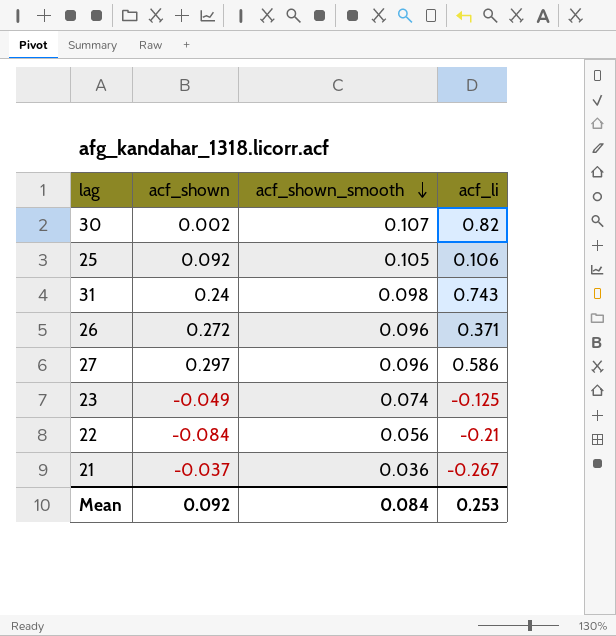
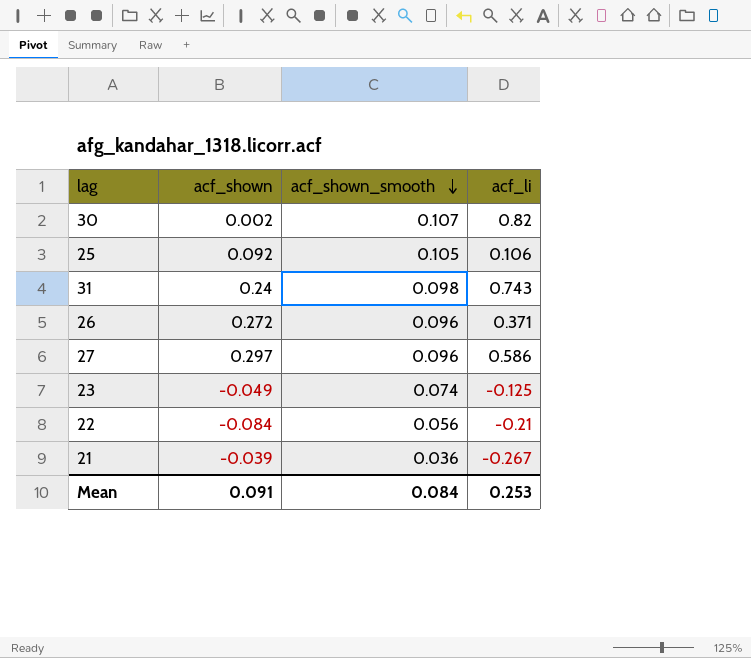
21 | acf_shown: -0.037 -> -0.039
Mean | acf_shown: 0.092 -> 0.091

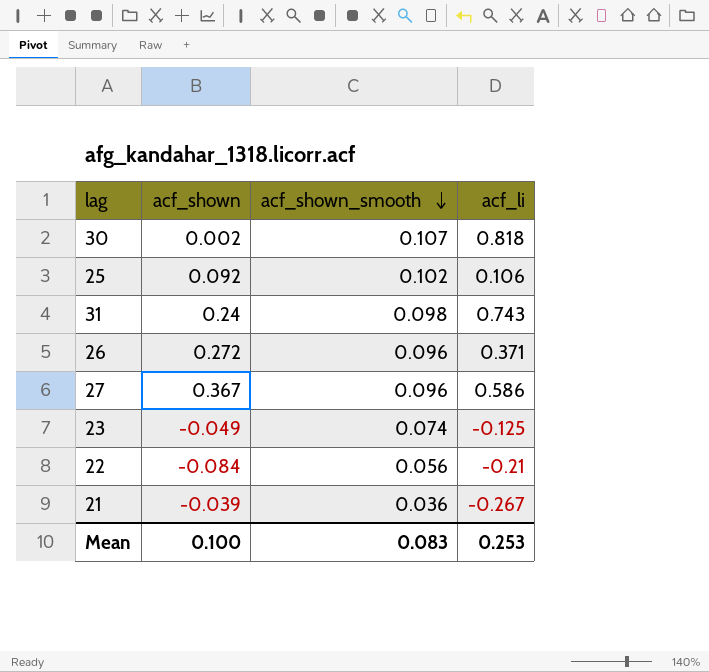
30 | acf_li: 0.82 -> 0.818
25 | acf_shown_smooth: 0.105 -> 0.102
27 | acf_shown: 0.297 -> 0.367
Mean | acf_shown: 0.091 -> 0.100
Mean | acf_shown_smooth: 0.084 -> 0.083

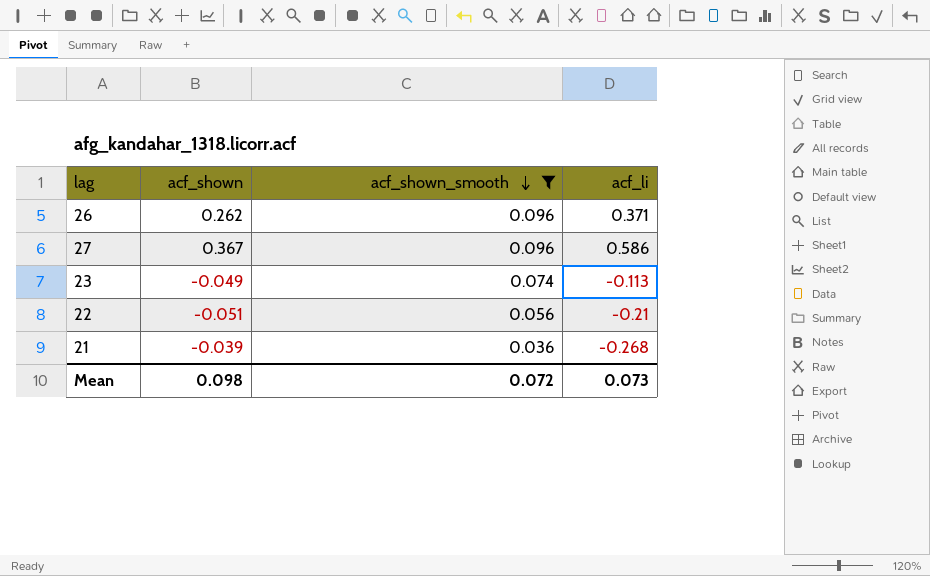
filter: none -> acf_shown_smooth <= 0.096
26 | acf_shown: 0.272 -> 0.262
23 | acf_li: -0.125 -> -0.113
22 | acf_shown: -0.084 -> -0.051
21 | acf_li: -0.267 -> -0.268
Mean | acf_shown: 0.100 -> 0.098
Mean | acf_shown_smooth: 0.083 -> 0.072
Mean | acf_li: 0.253 -> 0.073

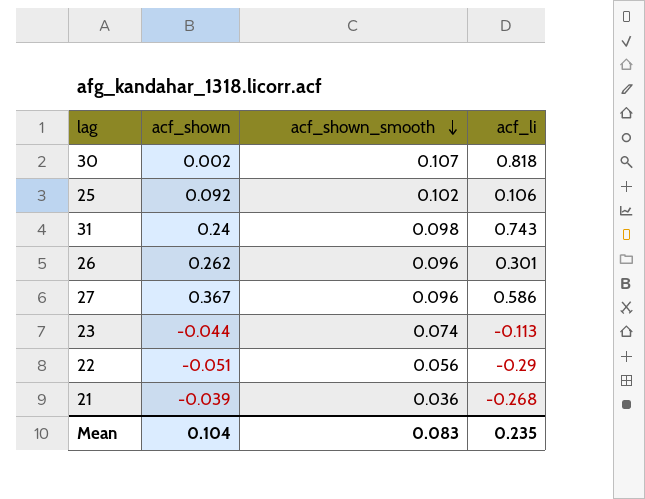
filter: acf_shown_smooth <= 0.096 -> none
26 | acf_li: 0.371 -> 0.301
23 | acf_shown: -0.049 -> -0.044
22 | acf_li: -0.21 -> -0.29
Mean | acf_shown: 0.098 -> 0.104
Mean | acf_shown_smooth: 0.072 -> 0.083
Mean | acf_li: 0.073 -> 0.235

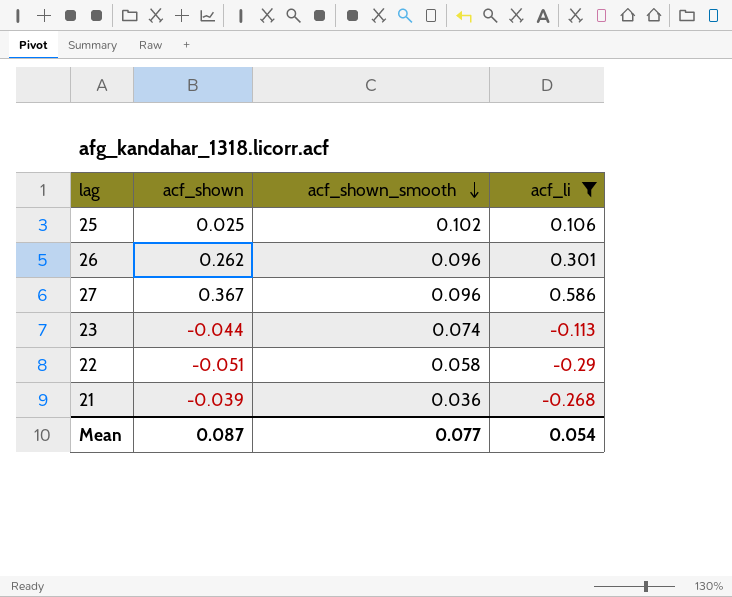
filter: none -> acf_li <= 0.586
25 | acf_shown: 0.092 -> 0.025
22 | acf_shown_smooth: 0.056 -> 0.058
Mean | acf_shown: 0.104 -> 0.087
Mean | acf_shown_smooth: 0.083 -> 0.077
Mean | acf_li: 0.235 -> 0.054

